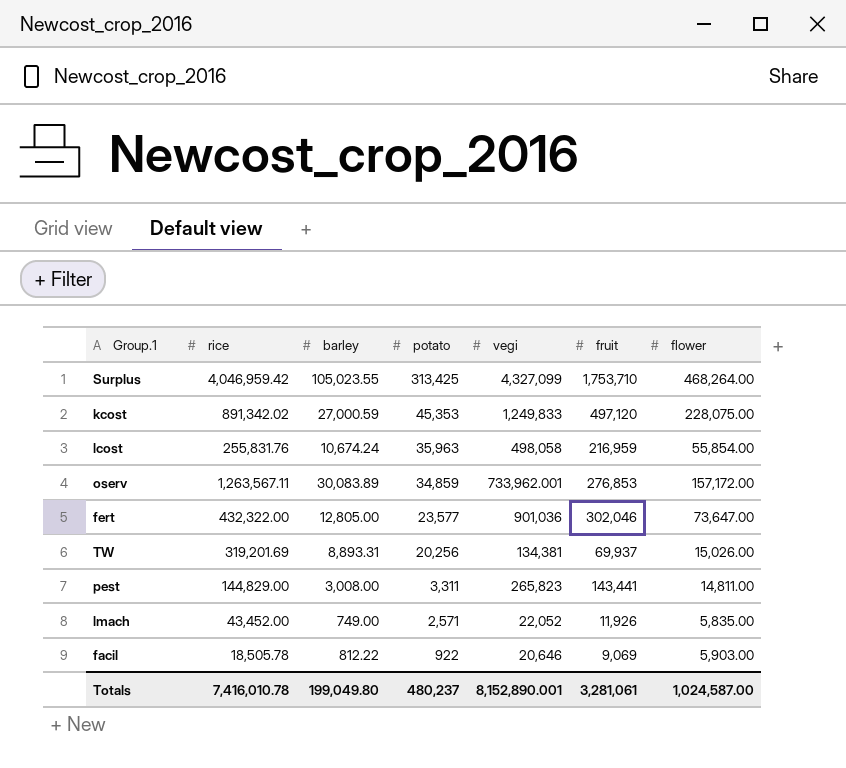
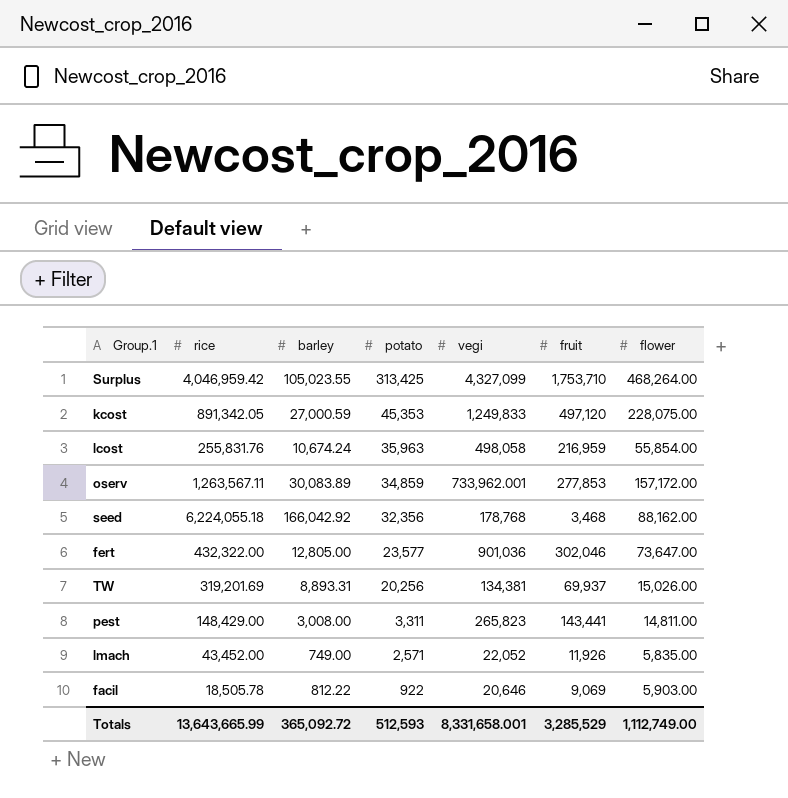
kcost | rice: 891,342.02 -> 891,342.05
oserv | fruit: 276,853 -> 277,853
row seed: none -> 6,224,055.18 | 166,042.92 | 32,356 | 178,768 | 3,468 | 88,162.00
pest | rice: 144,829.00 -> 148,429.00
Totals | rice: 7,416,010.78 -> 13,643,665.99
Totals | barley: 199,049.80 -> 365,092.72
Totals | potato: 480,237 -> 512,593
Totals | vegi: 8,152,890.001 -> 8,331,658.001
Totals | fruit: 3,281,061 -> 3,285,529
Totals | flower: 1,024,587.00 -> 1,112,749.00

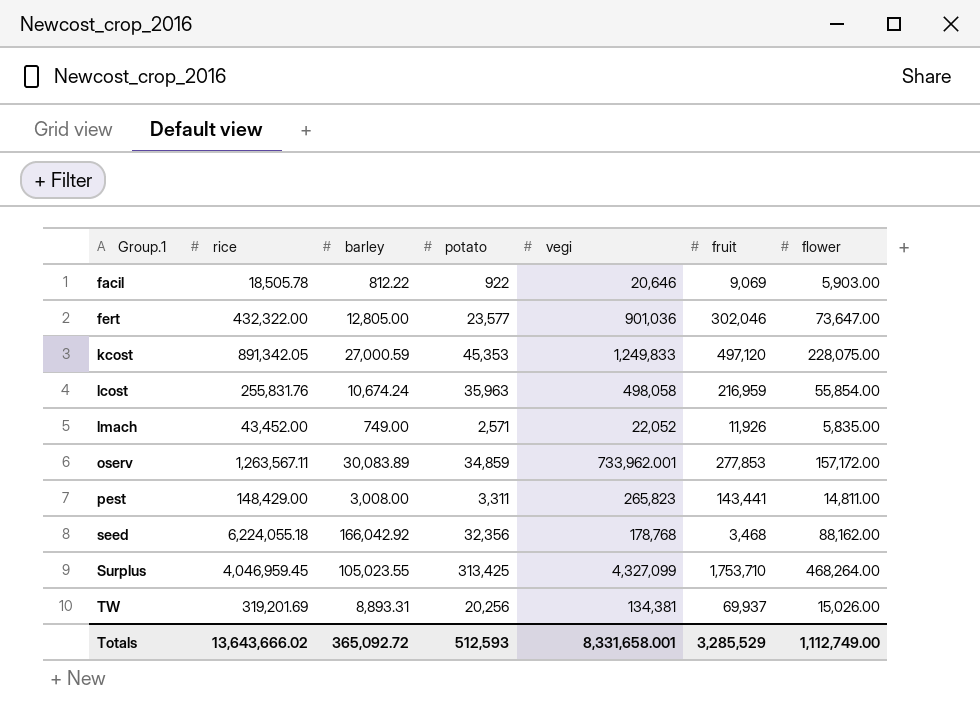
row order: potato descending -> Group.1 ascending
Surplus | rice: 4,046,959.42 -> 4,046,959.45
Totals | rice: 13,643,665.99 -> 13,643,666.02

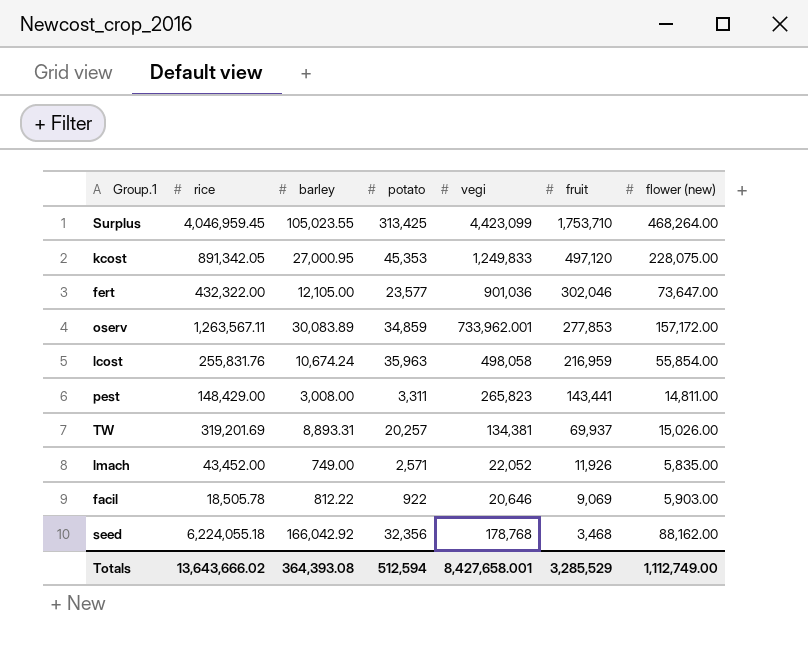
row order: Group.1 ascending -> fruit descending
column name: flower -> flower (new)
Surplus | vegi: 4,327,099 -> 4,423,099
kcost | barley: 27,000.59 -> 27,000.95
fert | barley: 12,805.00 -> 12,105.00
TW | potato: 20,256 -> 20,257
Totals | barley: 365,092.72 -> 364,393.08
Totals | potato: 512,593 -> 512,594
Totals | vegi: 8,331,658.001 -> 8,427,658.001

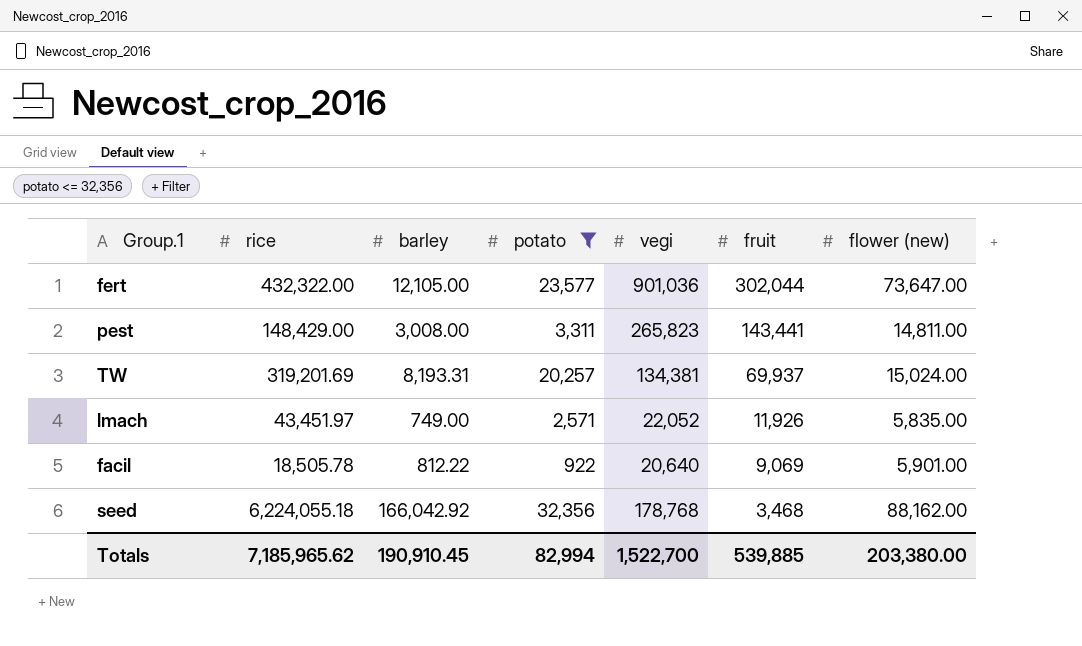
filter: none -> potato <= 32,356
fert | fruit: 302,046 -> 302,044
TW | barley: 8,893.31 -> 8,193.31
TW | flower (new): 15,026.00 -> 15,024.00
lmach | rice: 43,452.00 -> 43,451.97
facil | vegi: 20,646 -> 20,640
facil | flower (new): 5,903.00 -> 5,901.00
Totals | rice: 13,643,666.02 -> 7,185,965.62
Totals | barley: 364,393.08 -> 190,910.45
Totals | potato: 512,594 -> 82,994
Totals | vegi: 8,427,658.001 -> 1,522,700
Totals | fruit: 3,285,529 -> 539,885
Totals | flower (new): 1,112,749.00 -> 203,380.00

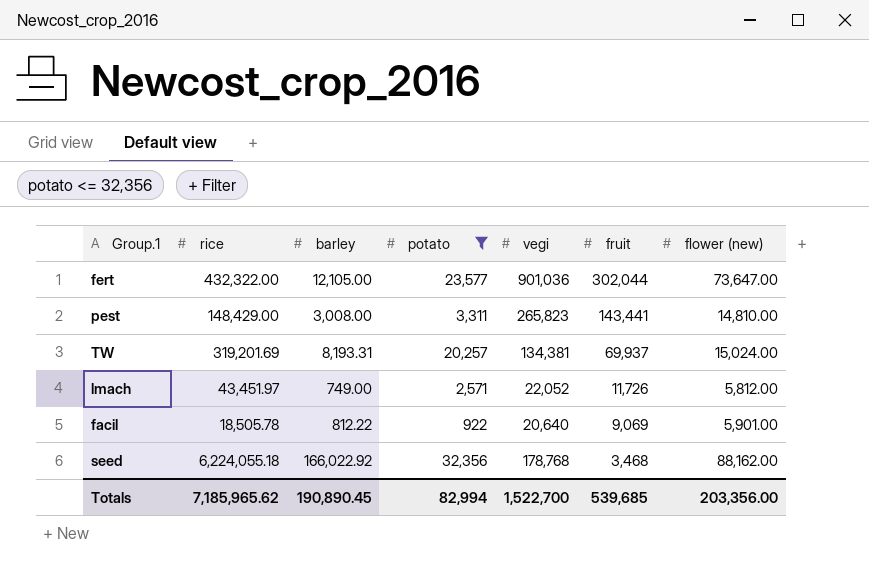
pest | flower (new): 14,811.00 -> 14,810.00
lmach | fruit: 11,926 -> 11,726
lmach | flower (new): 5,835.00 -> 5,812.00
seed | barley: 166,042.92 -> 166,022.92
Totals | barley: 190,910.45 -> 190,890.45
Totals | fruit: 539,885 -> 539,685
Totals | flower (new): 203,380.00 -> 203,356.00

